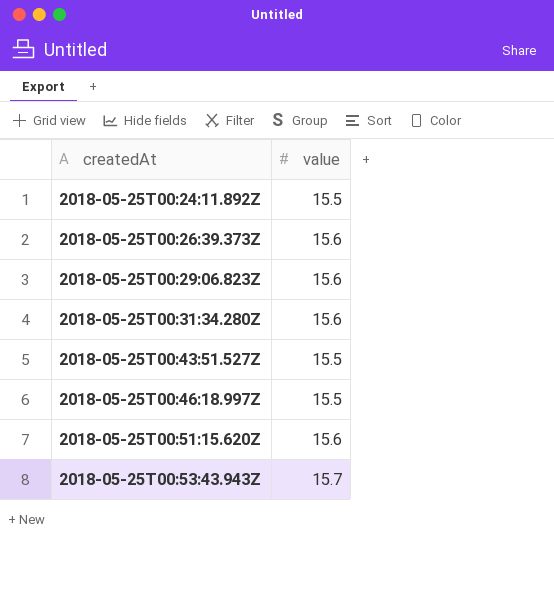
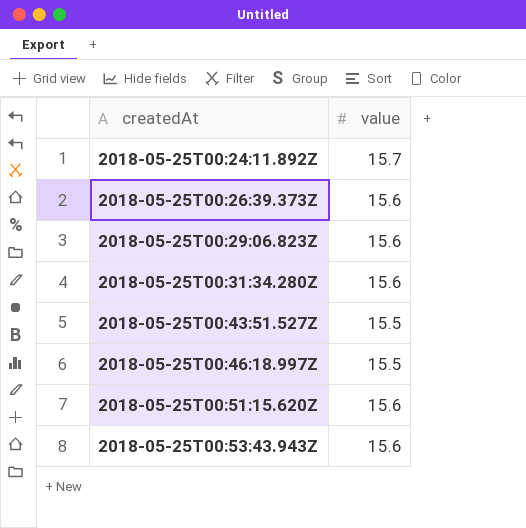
2018-05-25T00:24:11.892Z | value: 15.5 -> 15.7
2018-05-25T00:53:43.943Z | value: 15.7 -> 15.6

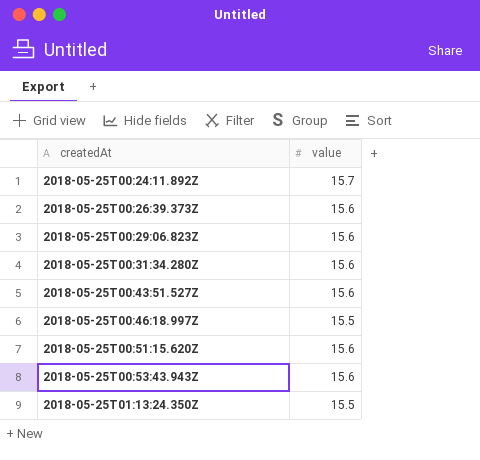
2018-05-25T00:43:51.527Z | value: 15.5 -> 15.6
row 2018-05-25T01:13:24.350Z: none -> 15.5

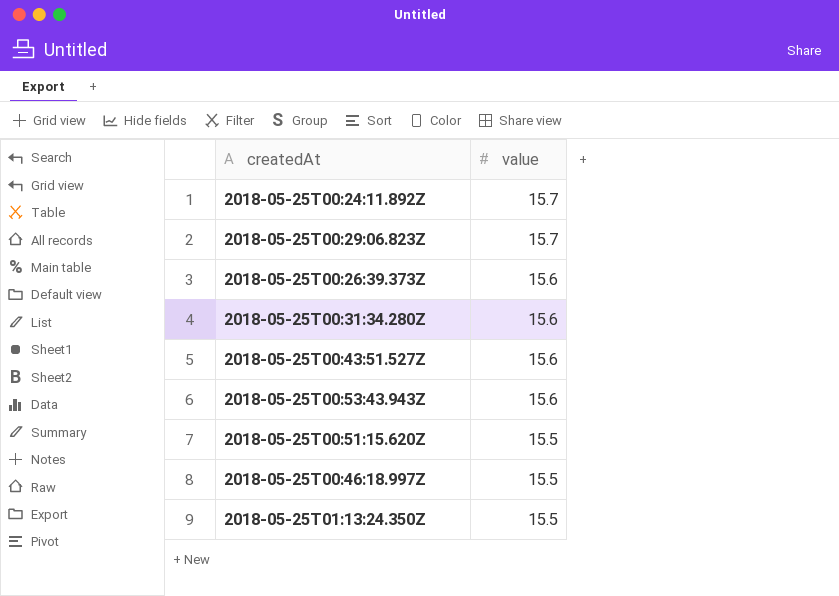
row order: createdAt ascending -> value descending
2018-05-25T00:29:06.823Z | value: 15.6 -> 15.7
2018-05-25T00:51:15.620Z | value: 15.6 -> 15.5

